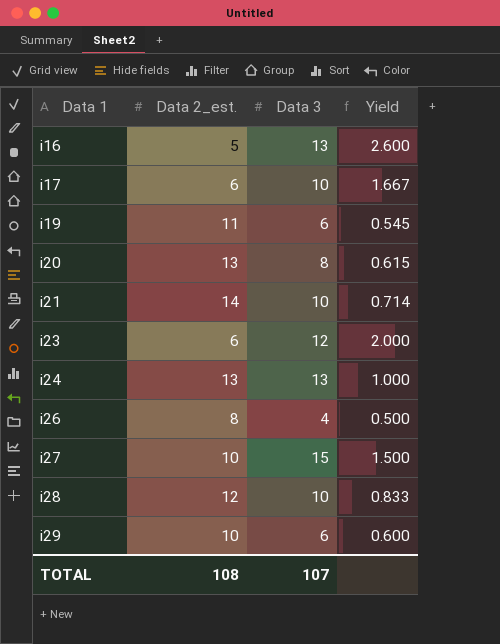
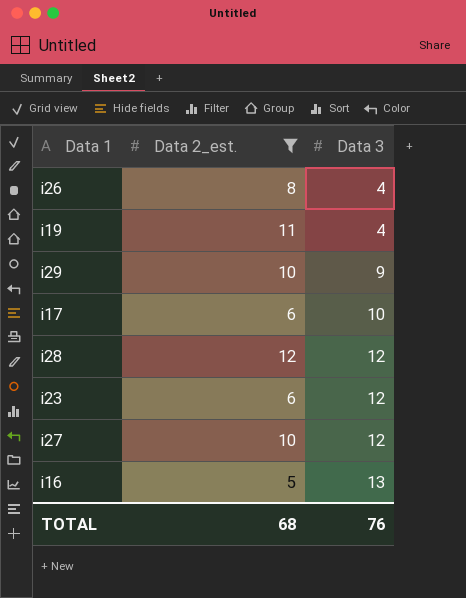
filter: none -> Data 2_est. <= 12
row order: Data 1 ascending -> Data 3 ascending
column Yield | formula: [Data 3] / [Data 2_est.] -> none
i19 | Data 3: 6 -> 4
i29 | Data 3: 6 -> 9
i28 | Data 3: 10 -> 12
i27 | Data 3: 15 -> 12
TOTAL | Data 2_est.: 108 -> 68
TOTAL | Data 3: 107 -> 76

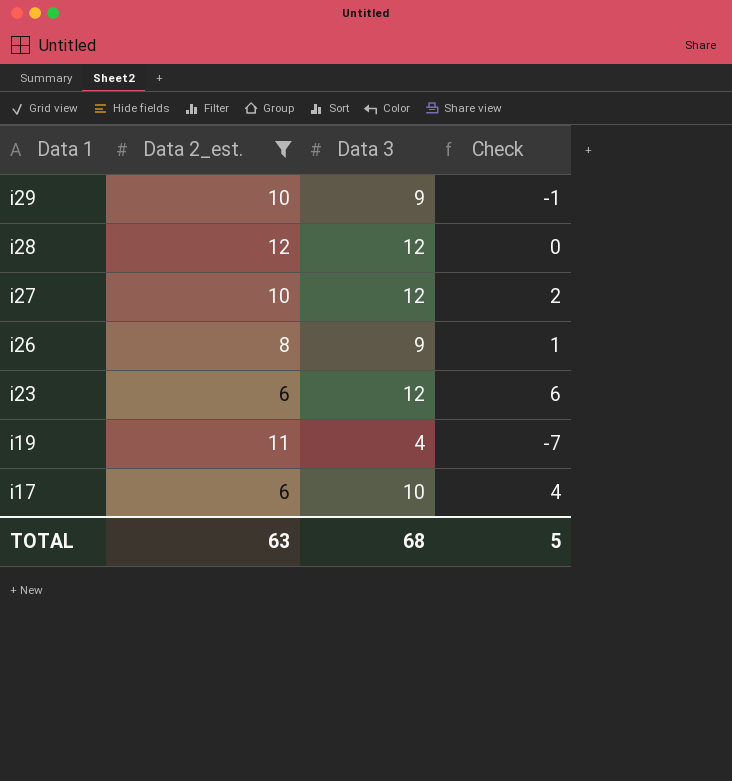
row order: Data 3 ascending -> Data 1 descending
column Check | formula: none -> [Data 3] - [Data 2_est.]
row i16: 5 | 13 -> none
i26 | Data 3: 4 -> 9
TOTAL | Data 2_est.: 68 -> 63
TOTAL | Data 3: 76 -> 68

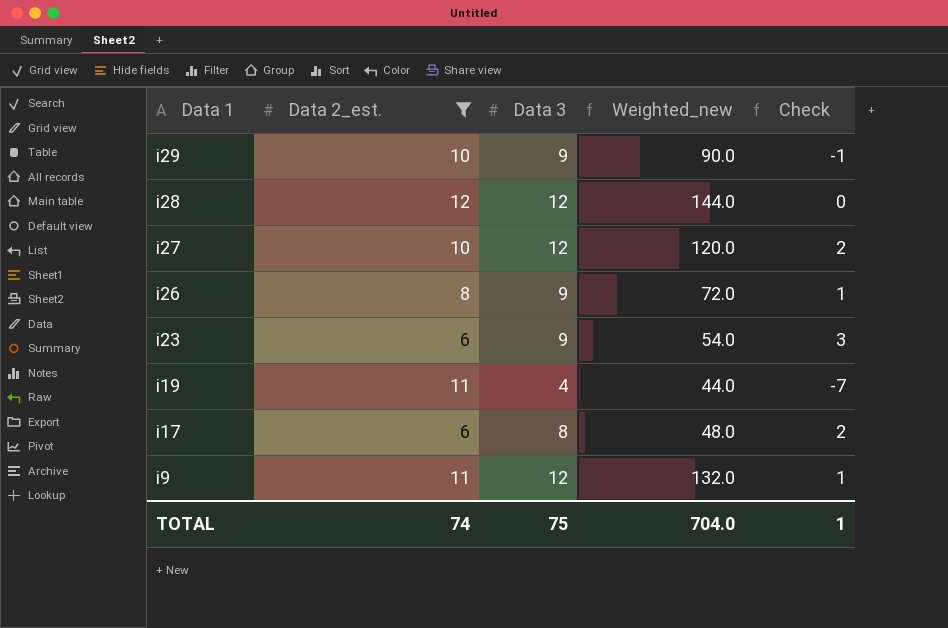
column Weighted_new | formula: none -> [Data 2_est.] * [Data 3]
i23 | Data 3: 12 -> 9
i23 | Check: 6 -> 3
i17 | Data 3: 10 -> 8
i17 | Check: 4 -> 2
row i9: none -> 11 | 12 | 132.0 | 1
TOTAL | Data 2_est.: 63 -> 74
TOTAL | Data 3: 68 -> 75
TOTAL | Check: 5 -> 1

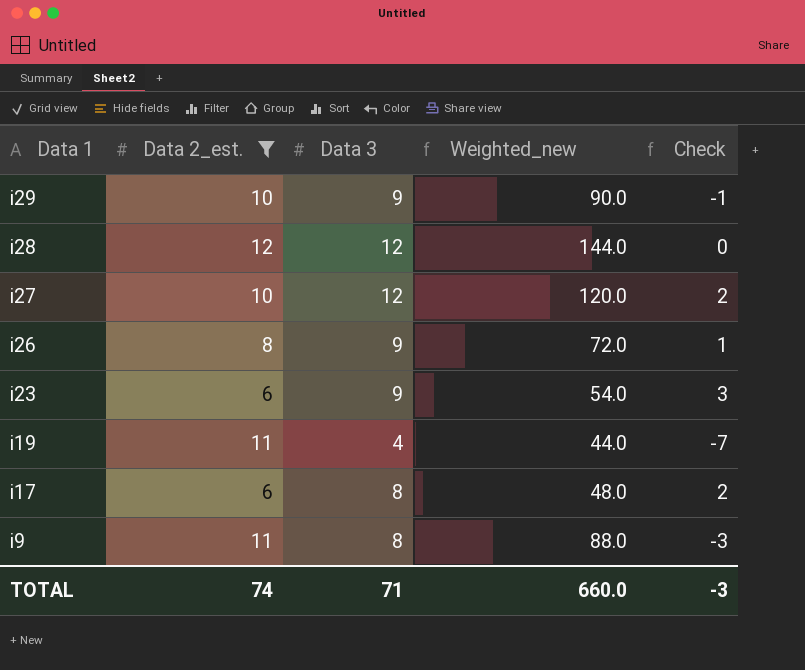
i9 | Data 3: 12 -> 8
i9 | Weighted_new: 132.0 -> 88.0
i9 | Check: 1 -> -3
TOTAL | Data 3: 75 -> 71
TOTAL | Weighted_new: 704.0 -> 660.0
TOTAL | Check: 1 -> -3

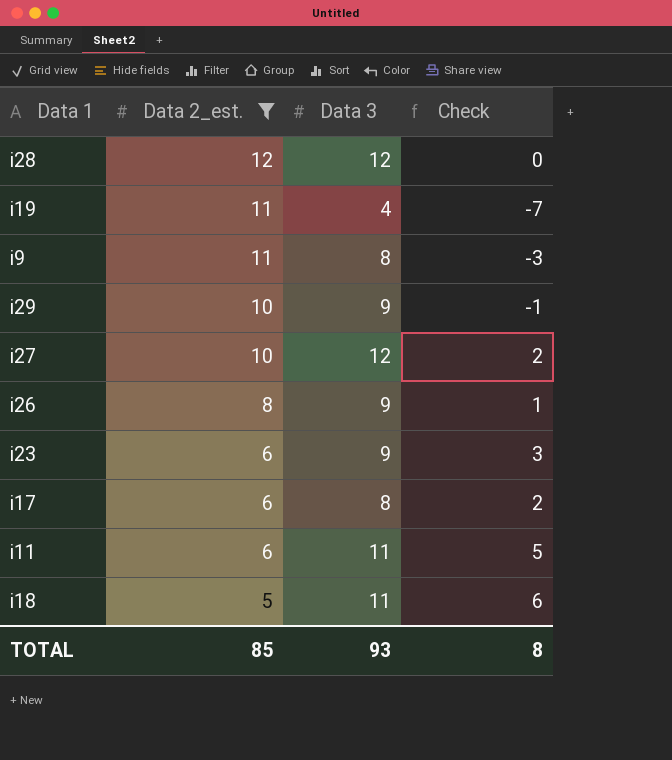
row order: Data 1 descending -> Data 2_est. descending
column Weighted_new | formula: [Data 2_est.] * [Data 3] -> none
row i11: none -> 6 | 11 | 5
row i18: none -> 5 | 11 | 6
TOTAL | Data 2_est.: 74 -> 85
TOTAL | Data 3: 71 -> 93
TOTAL | Check: -3 -> 8

